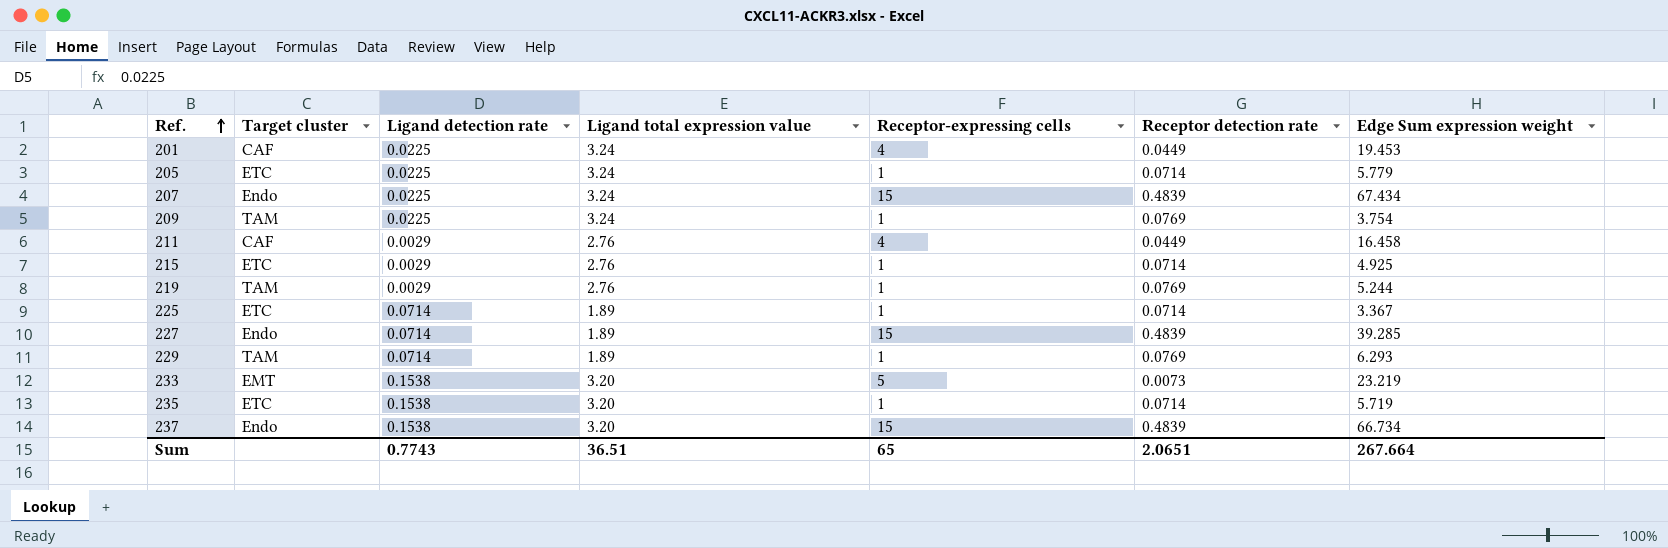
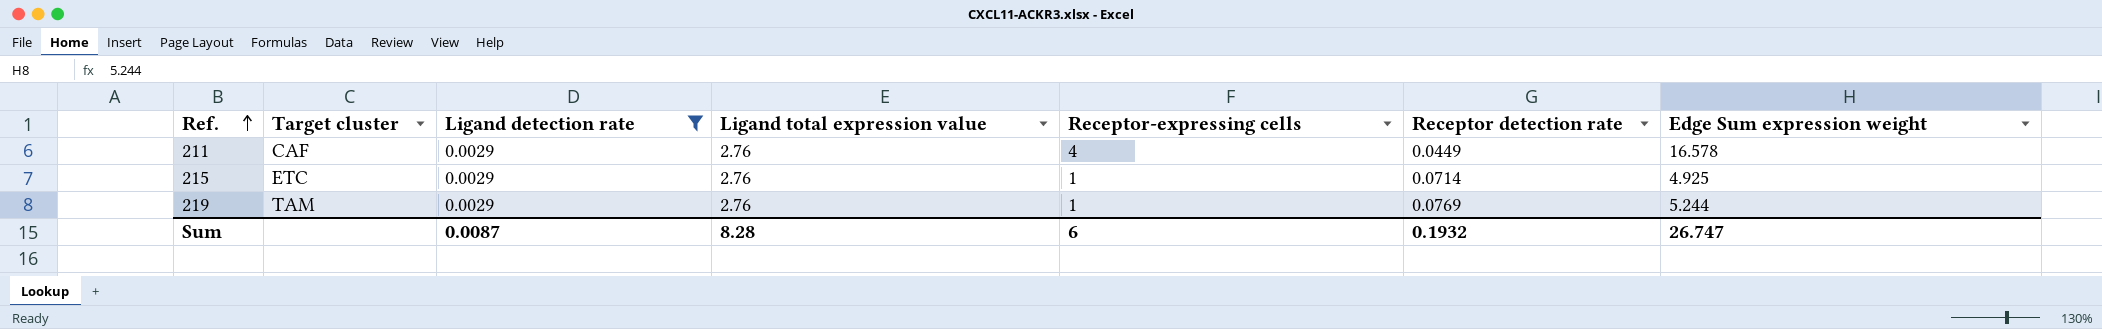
filter: none -> Ligand detection rate = 0.0029
211 | Edge Sum expression weight: 16.458 -> 16.578
Sum | Ligand detection rate: 0.7743 -> 0.0087
Sum | Ligand total expression value: 36.51 -> 8.28
Sum | Receptor-expressing cells: 65 -> 6
Sum | Receptor detection rate: 2.0651 -> 0.1932
Sum | Edge Sum expression weight: 267.664 -> 26.747

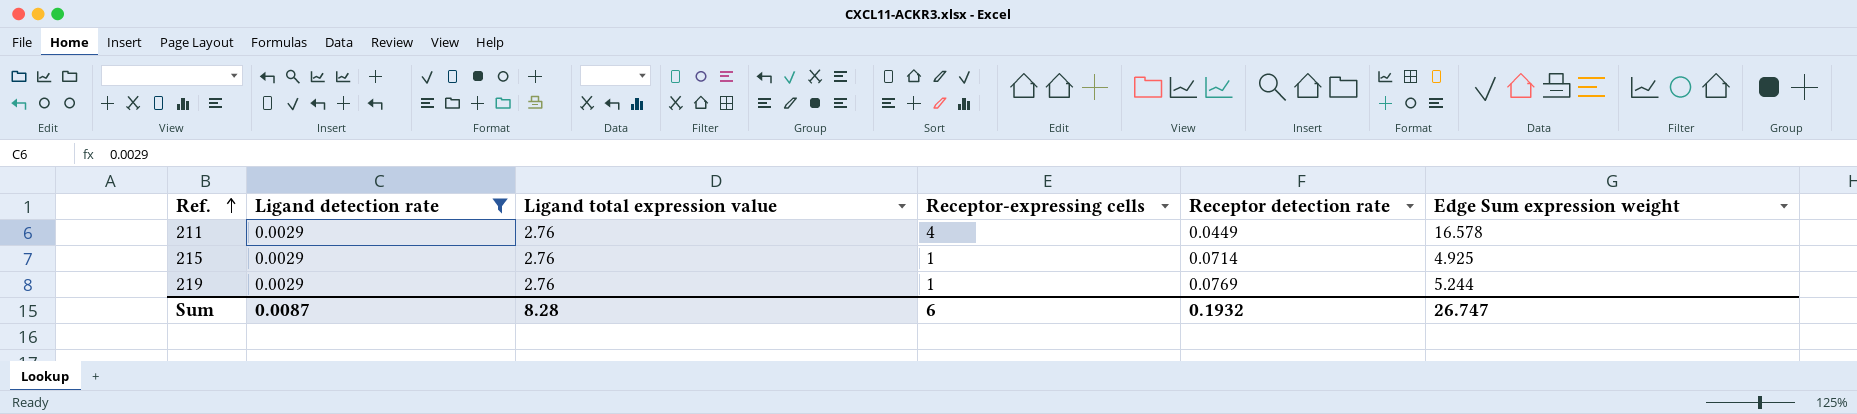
column Target cluster | position: 2 -> none

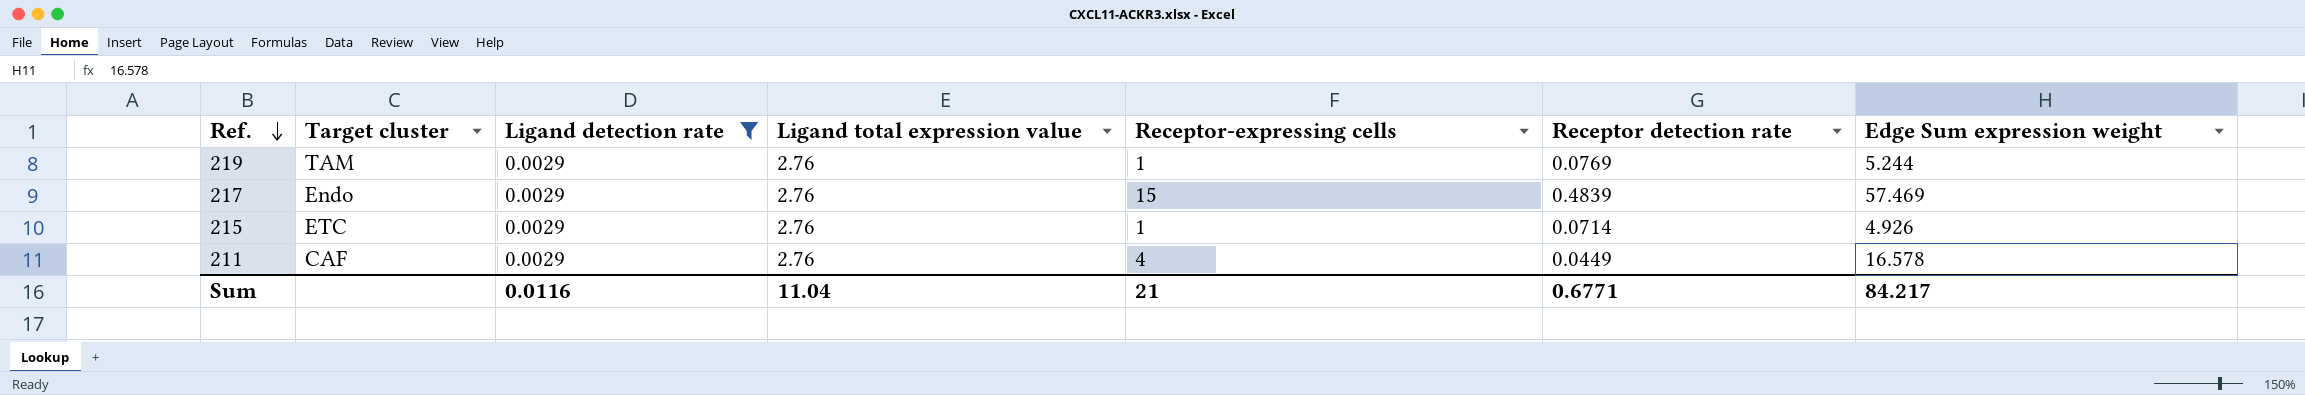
row order: Ref. ascending -> Ref. descending
column Target cluster | position: none -> 2
row 217: none -> Endo | 0.0029 | 2.76 | 15 | 0.4839 | 57.469
215 | Edge Sum expression weight: 4.925 -> 4.926
Sum | Ligand detection rate: 0.0087 -> 0.0116
Sum | Ligand total expression value: 8.28 -> 11.04
Sum | Receptor-expressing cells: 6 -> 21
Sum | Receptor detection rate: 0.1932 -> 0.6771
Sum | Edge Sum expression weight: 26.747 -> 84.217

